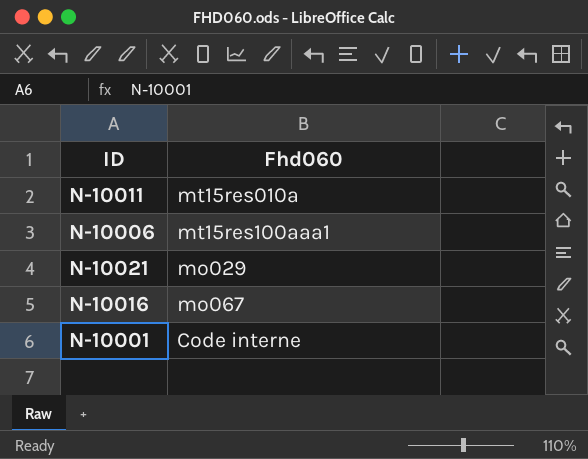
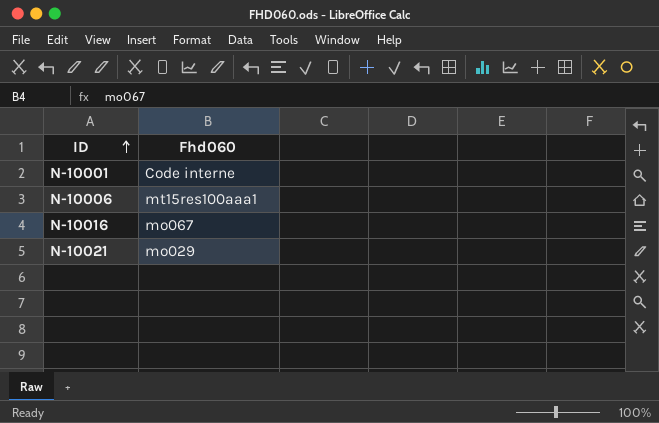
row order: none -> ID ascending
row N-10011: mt15res010a -> none

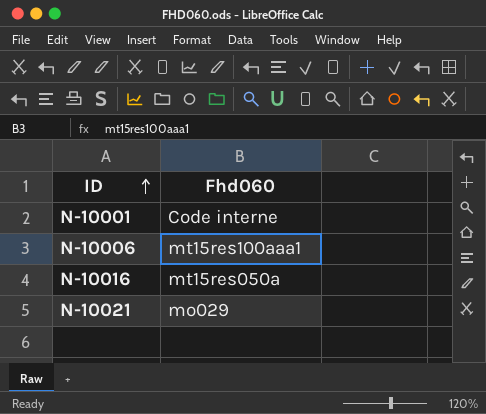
N-10016 | Fhd060: mo067 -> mt15res050a

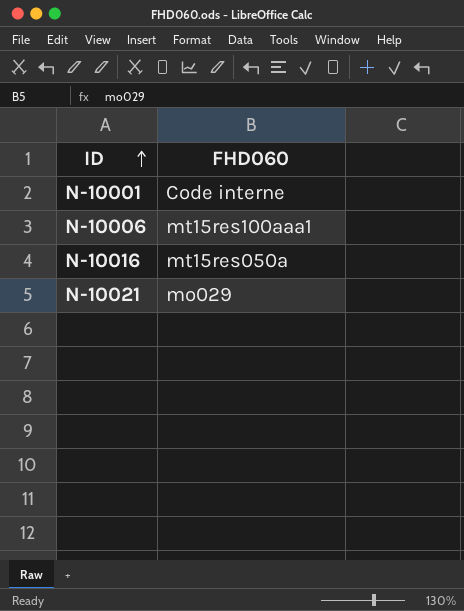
column name: Fhd060 -> FHD060

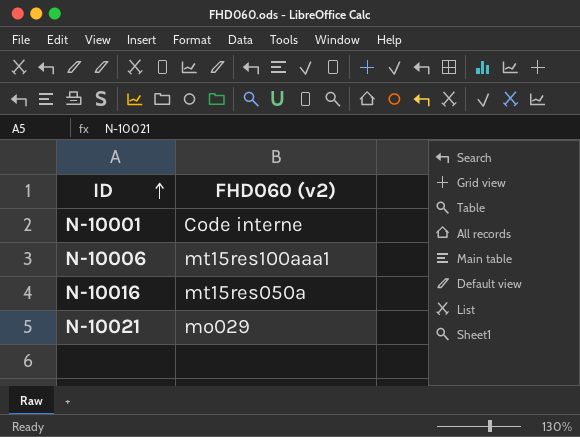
column name: FHD060 -> FHD060 (v2)

